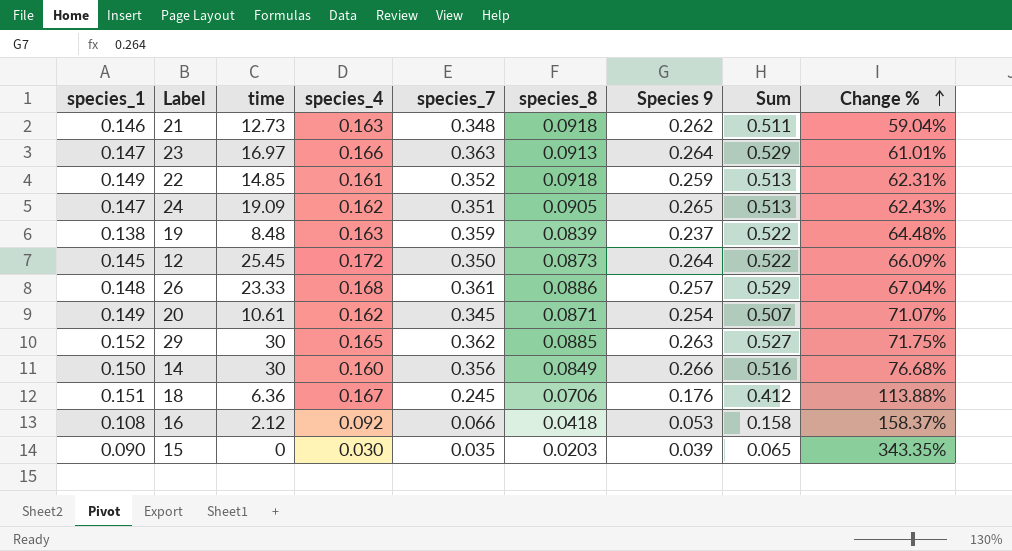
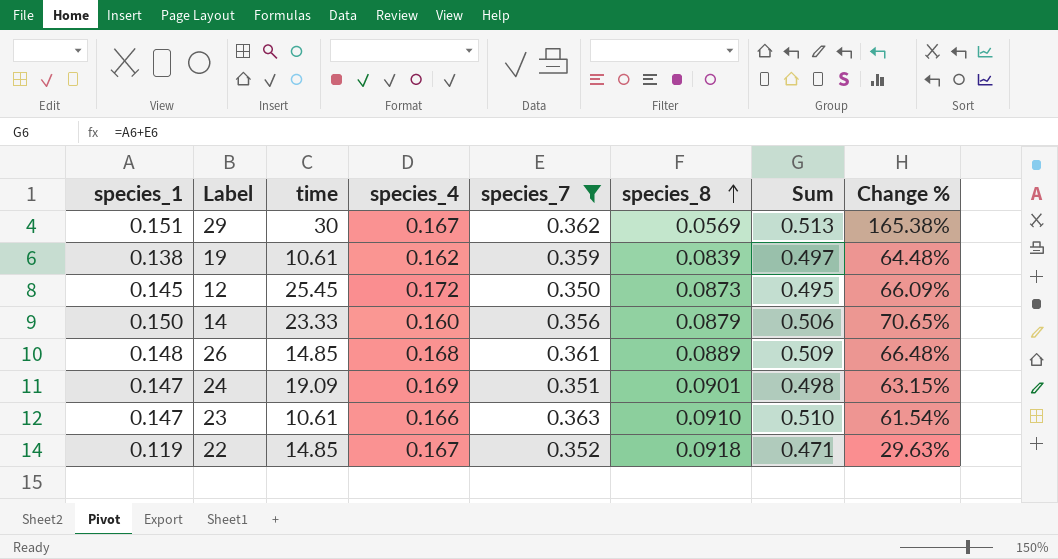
filter: none -> species_7 >= 0.350
row order: Change % ascending -> species_8 ascending
column Species 9 | position: 7 -> none
column Sum | formula: [species_4] + [species_7] -> [species_1] + [species_7]
29 | species_1: 0.152 -> 0.151
29 | species_4: 0.165 -> 0.167
29 | species_8: 0.0885 -> 0.0569
29 | Change %: 71.75% -> 165.38%
19 | time: 8.48 -> 10.61
19 | species_4: 0.163 -> 0.162
14 | time: 30 -> 23.33
14 | species_8: 0.0849 -> 0.0879
14 | Change %: 76.68% -> 70.65%
26 | time: 23.33 -> 14.85
26 | species_8: 0.0886 -> 0.0889
26 | Change %: 67.04% -> 66.48%
24 | species_4: 0.162 -> 0.169
24 | species_8: 0.0905 -> 0.0901
24 | Change %: 62.43% -> 63.15%
23 | time: 16.97 -> 10.61
23 | species_8: 0.0913 -> 0.0910
23 | Change %: 61.01% -> 61.54%
22 | species_1: 0.149 -> 0.119
22 | species_4: 0.161 -> 0.167
22 | Change %: 62.31% -> 29.63%

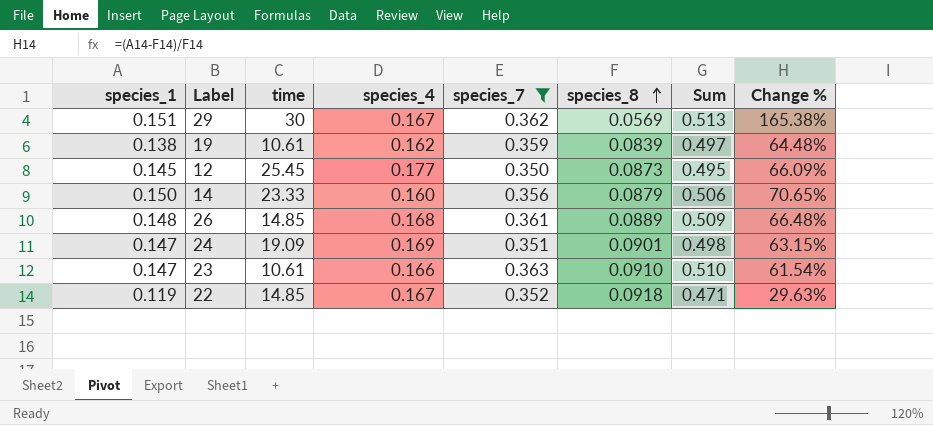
12 | species_4: 0.172 -> 0.177

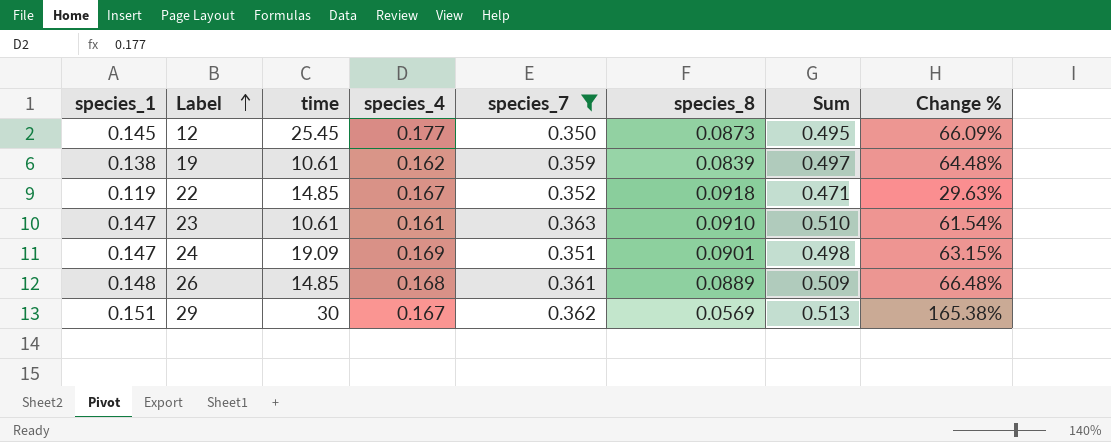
row order: species_8 ascending -> Label ascending
row 14: 0.150 | 23.33 | 0.160 | 0.356 | 0.0879 | 0.506 | 70.65% -> none
23 | species_4: 0.166 -> 0.161

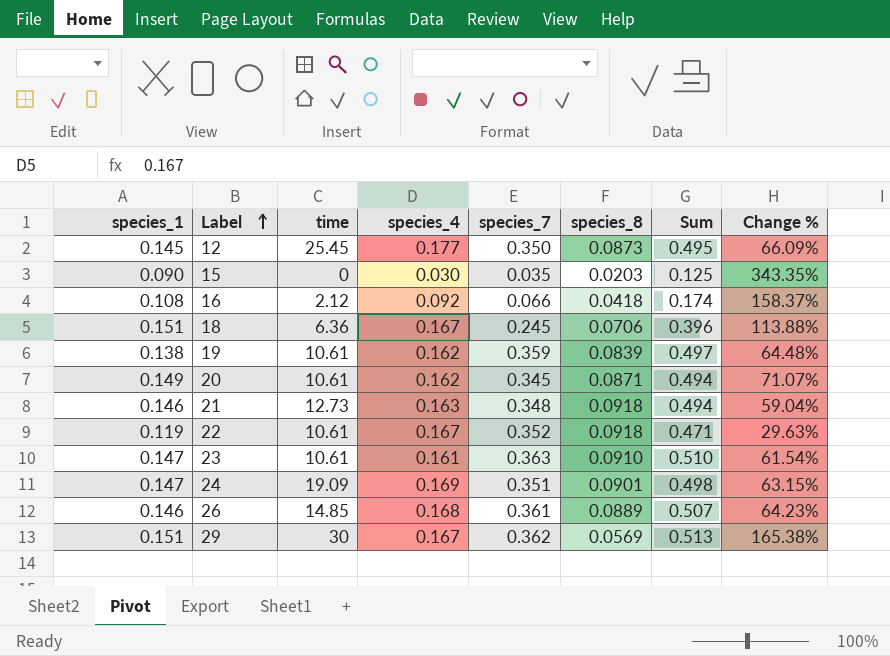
filter: species_7 >= 0.350 -> none
22 | time: 14.85 -> 10.61
26 | species_1: 0.148 -> 0.146
26 | Sum: 0.509 -> 0.507
26 | Change %: 66.48% -> 64.23%

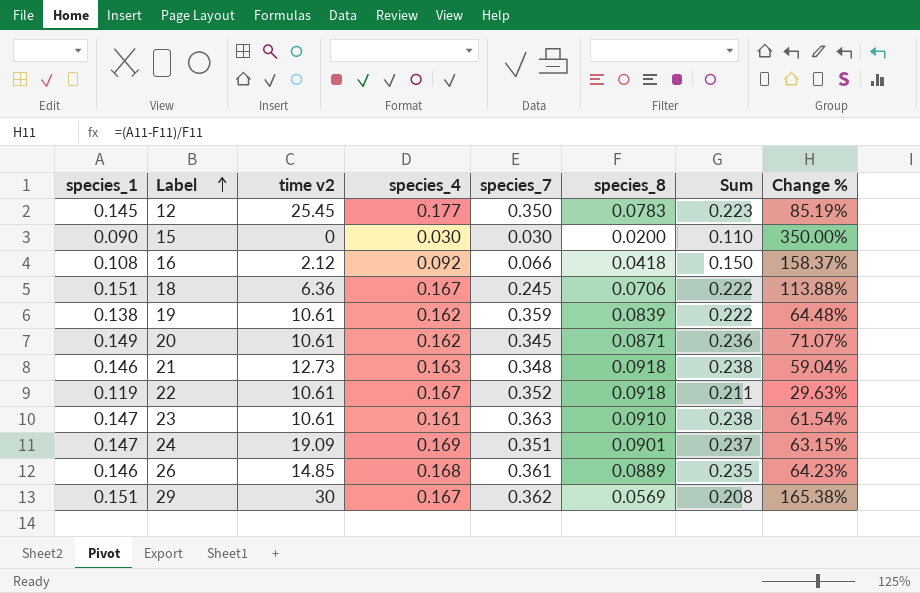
column name: time -> time v2
column Sum | formula: [species_1] + [species_7] -> [species_1] + [species_8]
12 | species_8: 0.0873 -> 0.0783
12 | Change %: 66.09% -> 85.19%
15 | species_7: 0.035 -> 0.030
15 | species_8: 0.0203 -> 0.0200
15 | Change %: 343.35% -> 350.00%

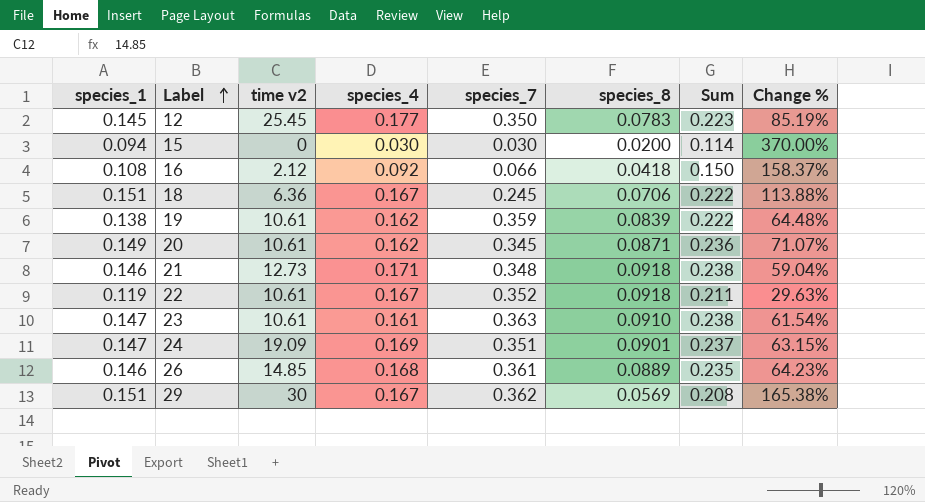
15 | species_1: 0.090 -> 0.094
15 | Sum: 0.110 -> 0.114
15 | Change %: 350.00% -> 370.00%
21 | species_4: 0.163 -> 0.171

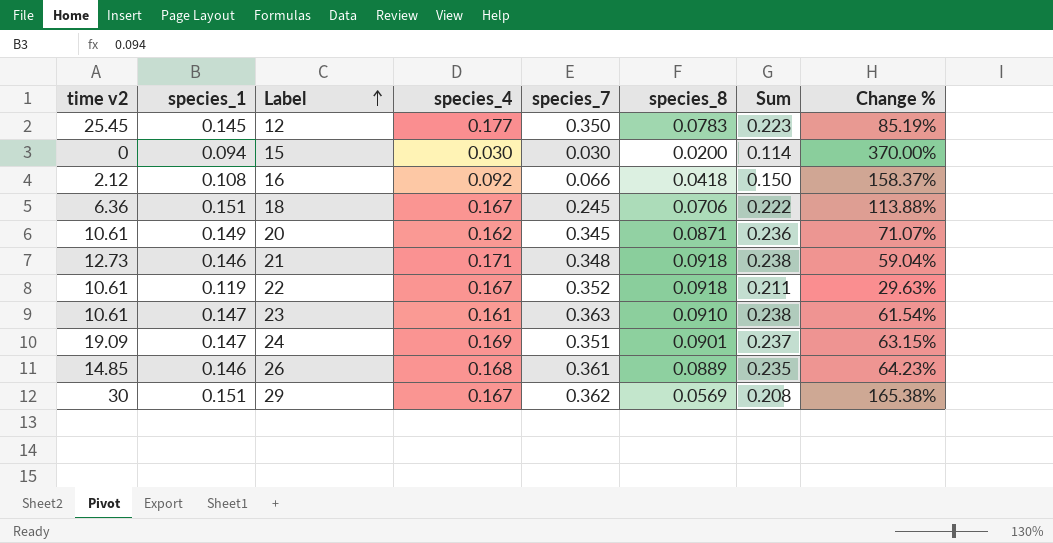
column time v2 | position: 3 -> 1
row 19: 0.138 | 10.61 | 0.162 | 0.359 | 0.0839 | 0.222 | 64.48% -> none

